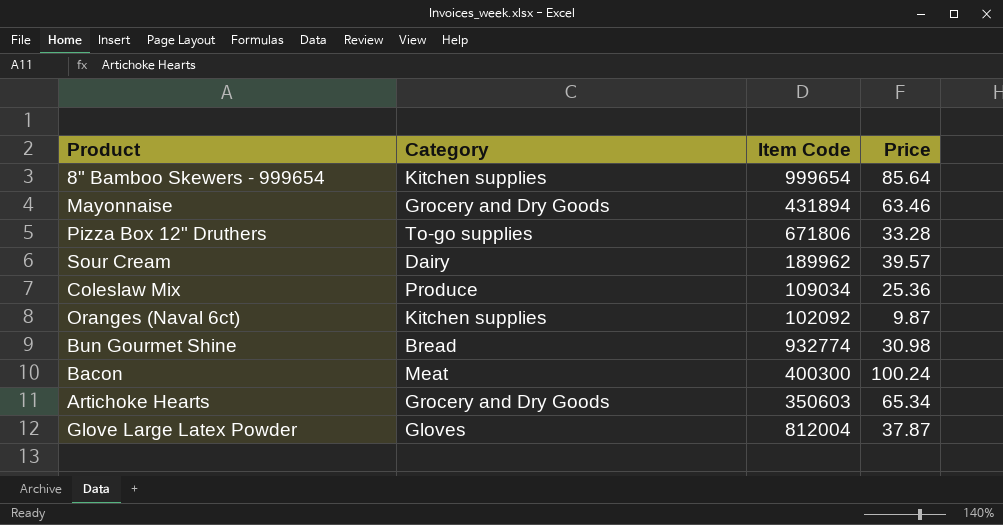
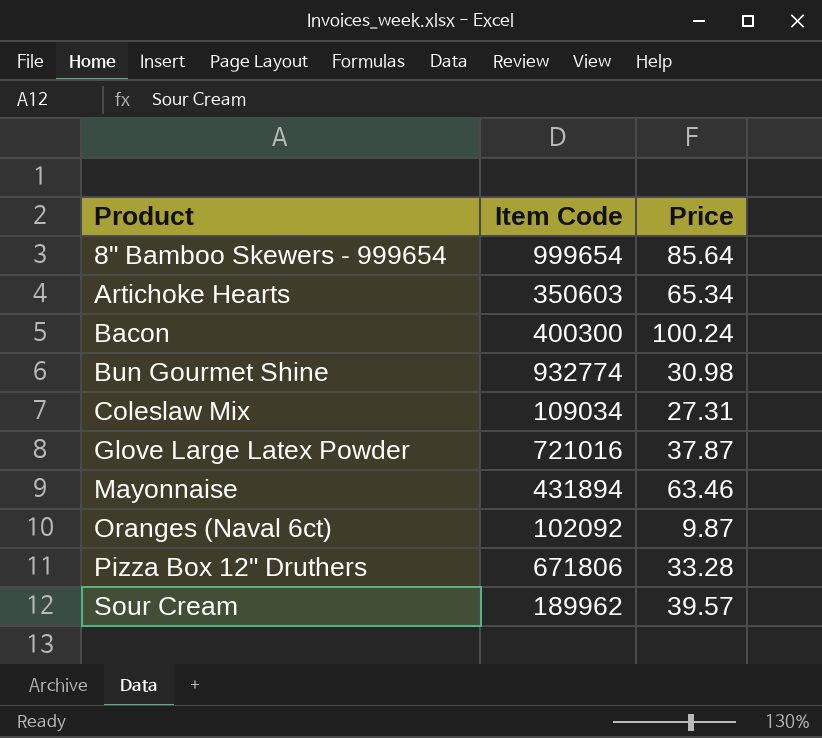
row order: none -> Product ascending
column Category | position: 2 -> none
Coleslaw Mix | Price: 25.36 -> 27.31
Glove Large Latex Powder | Item Code: 812004 -> 721016

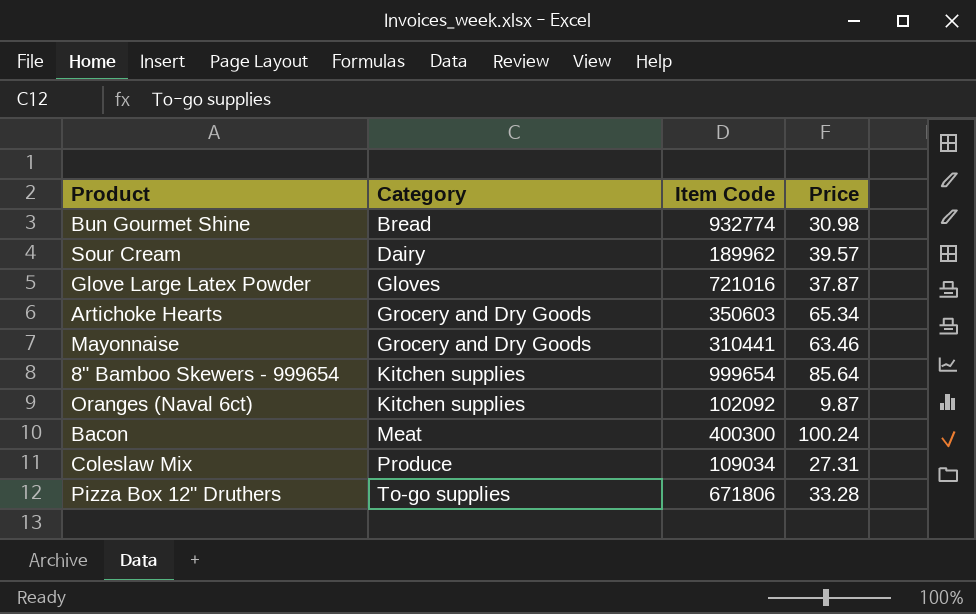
row order: Product ascending -> Category ascending
column Category | position: none -> 2
Mayonnaise | Item Code: 431894 -> 310441

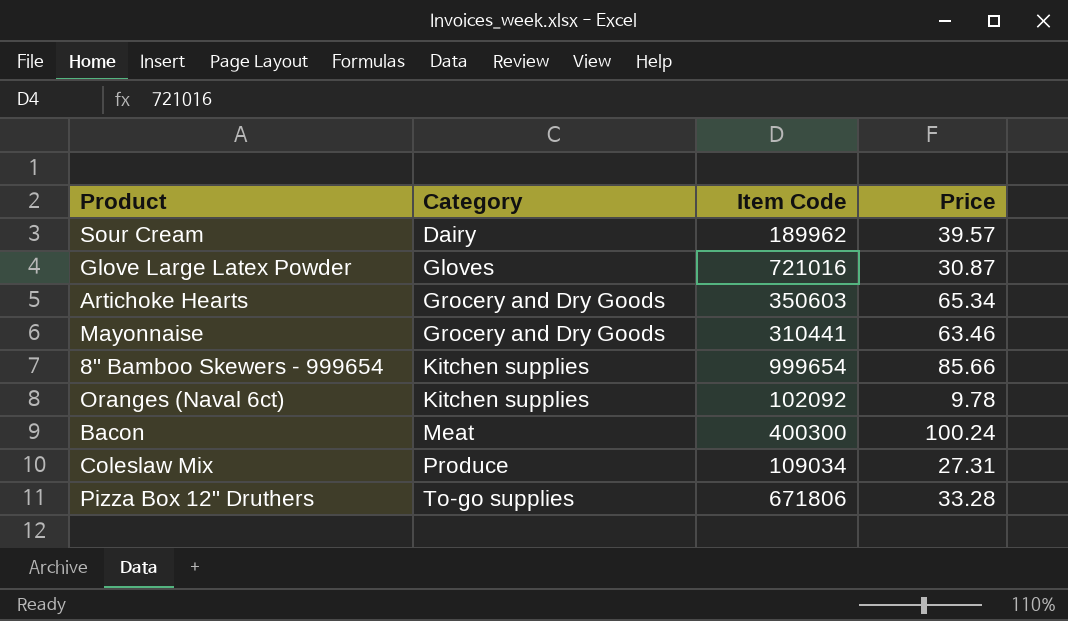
row Bun Gourmet Shine: Bread | 932774 | 30.98 -> none
Glove Large Latex Powder | Price: 37.87 -> 30.87
8" Bamboo Skewers - 999654 | Price: 85.64 -> 85.66
Oranges (Naval 6ct) | Price: 9.87 -> 9.78

